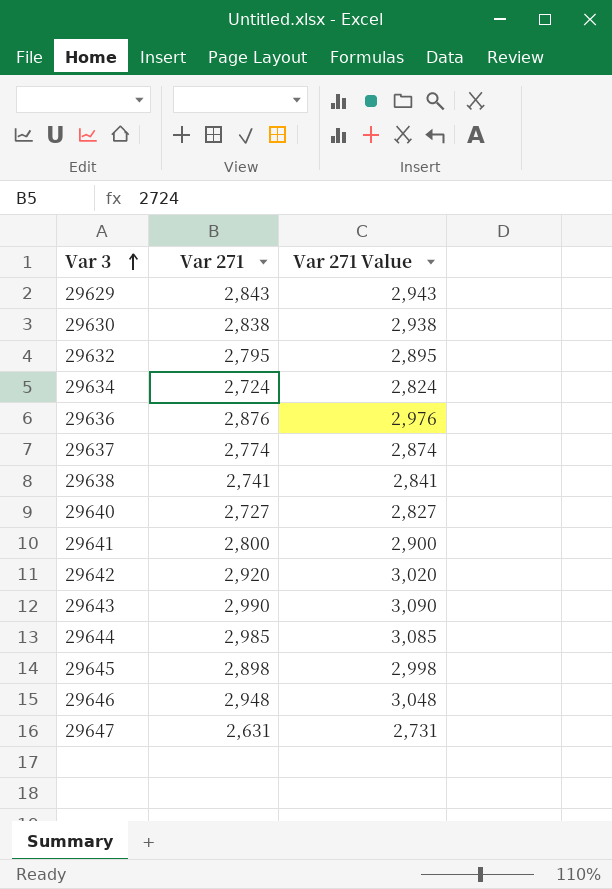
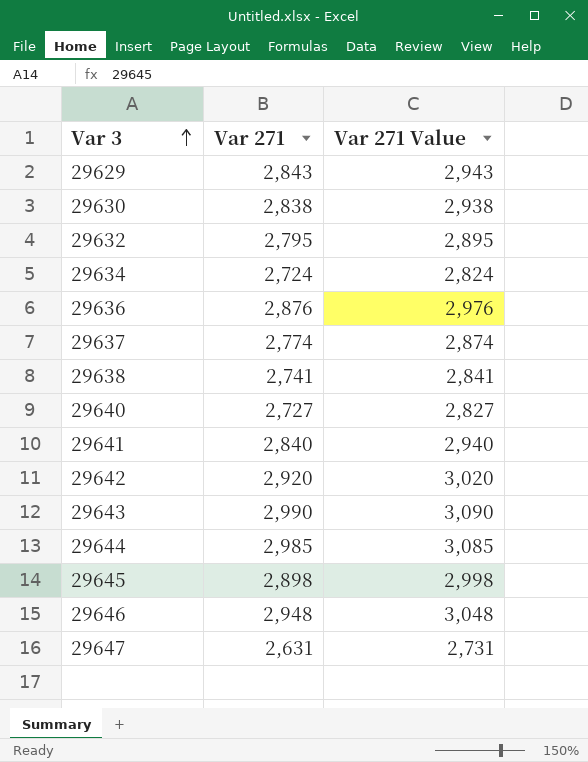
29641 | Var 271: 2,800 -> 2,840
29641 | Var 271 Value: 2,900 -> 2,940

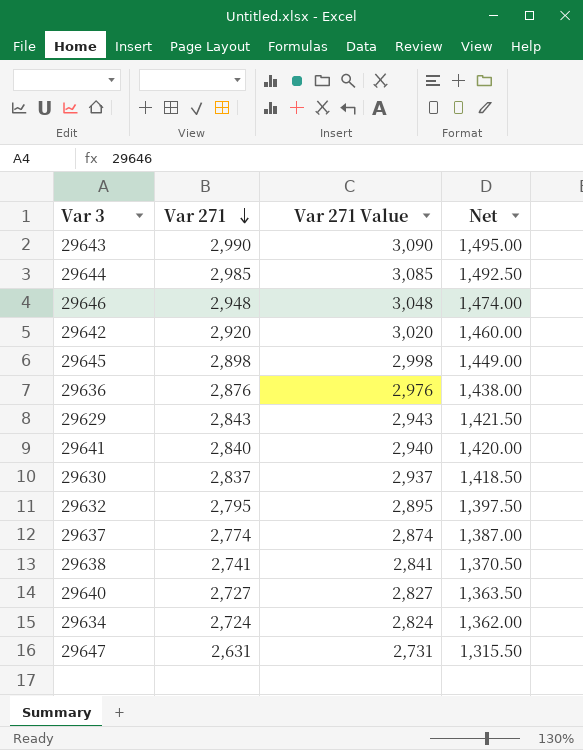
row order: Var 3 ascending -> Var 271 descending
column Net | formula: none -> [Var 271] * 0.5
29630 | Var 271: 2,838 -> 2,837
29630 | Var 271 Value: 2,938 -> 2,937

